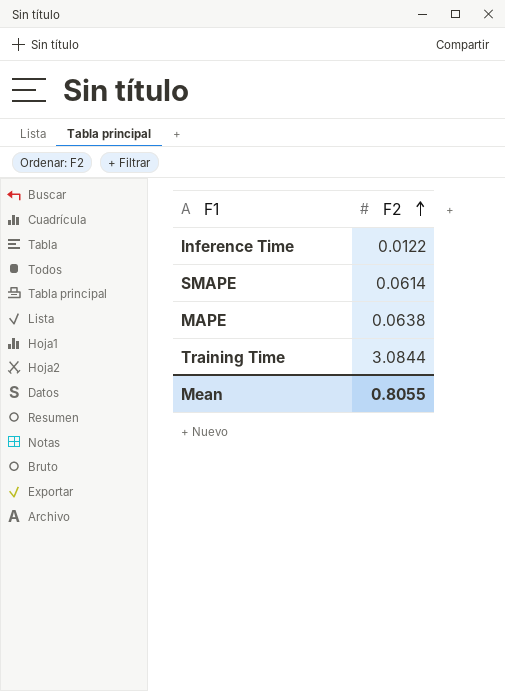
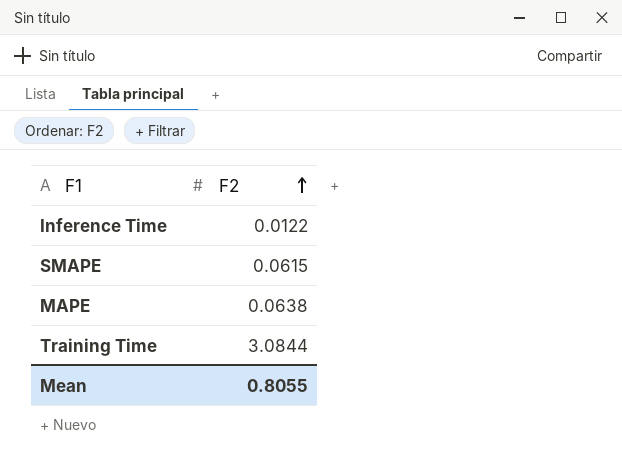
SMAPE | F2: 0.0614 -> 0.0615

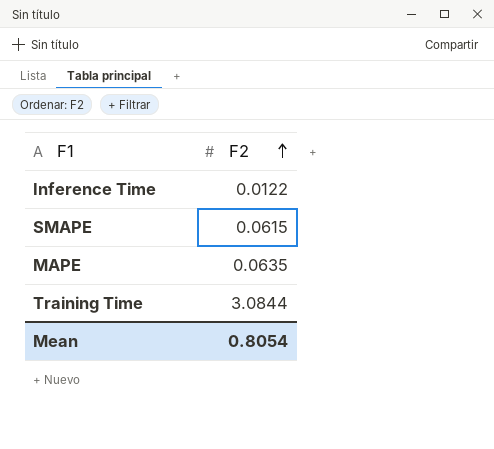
MAPE | F2: 0.0638 -> 0.0635
Mean | F2: 0.8055 -> 0.8054

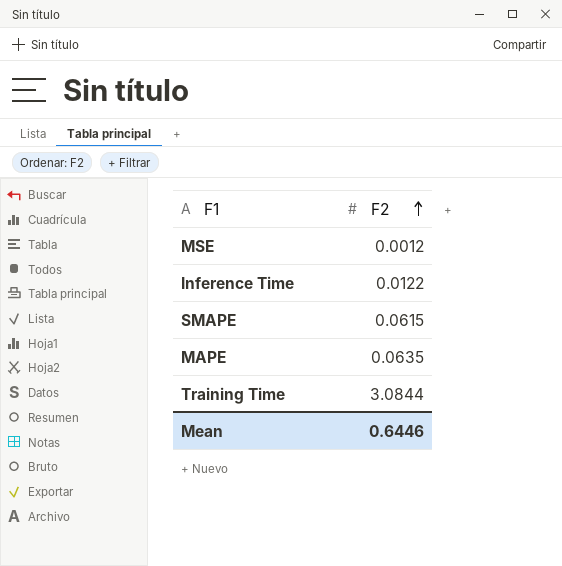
row MSE: none -> 0.0012
Mean | F2: 0.8054 -> 0.6446

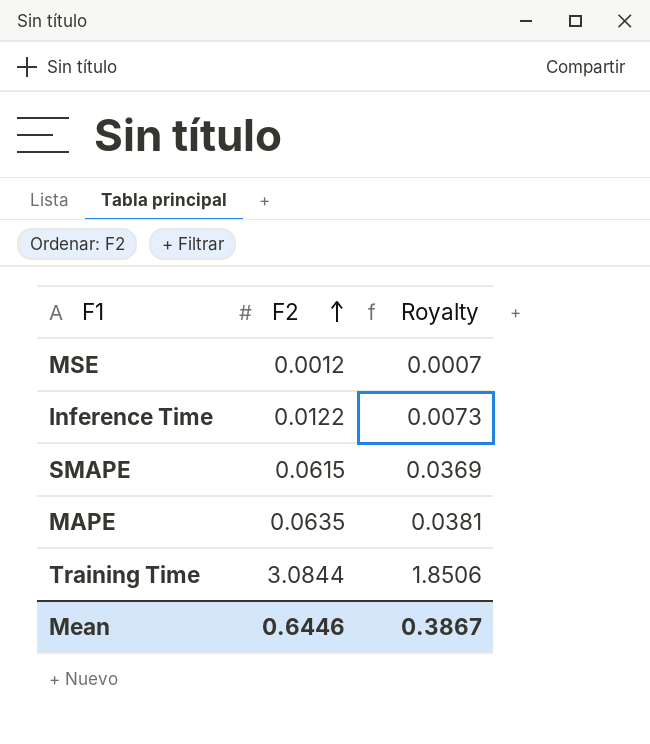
column Royalty | formula: none -> [F2] * 0.6

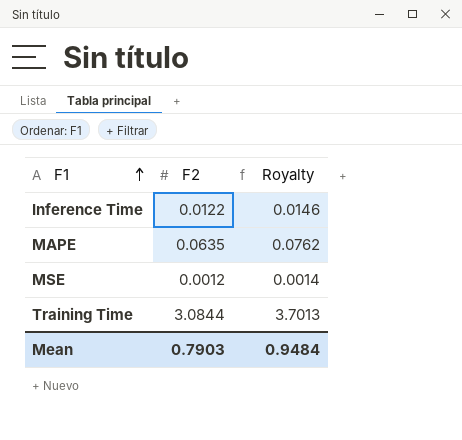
row order: F2 ascending -> F1 ascending
column Royalty | formula: [F2] * 0.6 -> [F2] * 1.2
row SMAPE: 0.0615 | 0.0369 -> none
Mean | F2: 0.6446 -> 0.7903
Mean | Royalty: 0.3867 -> 0.9484

